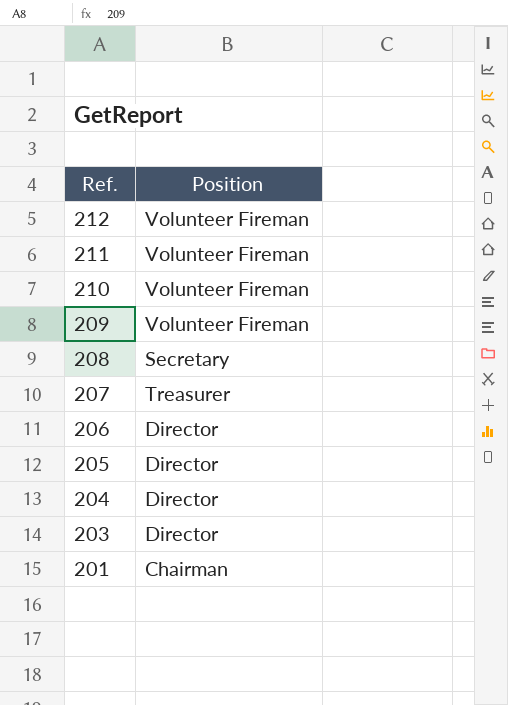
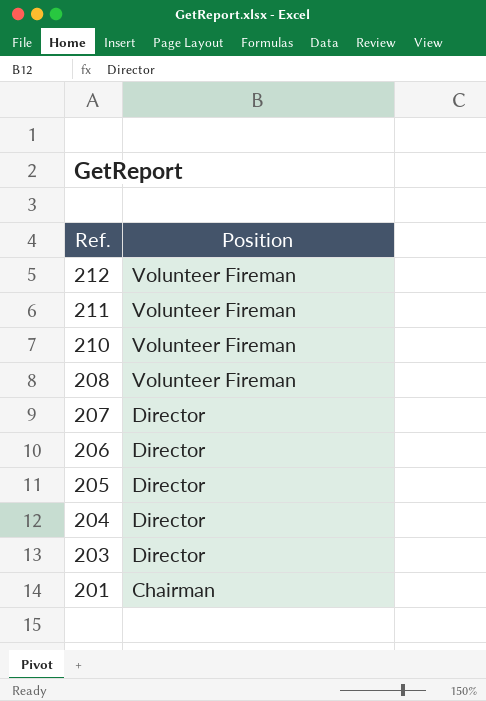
row 209: Volunteer Fireman -> none
208 | Position: Secretary -> Volunteer Fireman
207 | Position: Treasurer -> Director

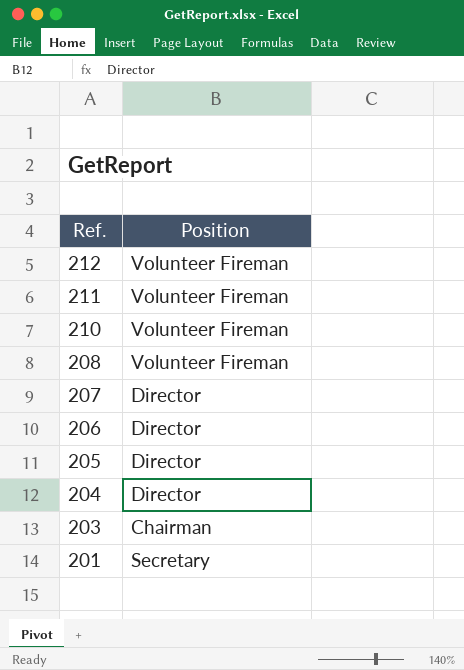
203 | Position: Director -> Chairman
201 | Position: Chairman -> Secretary

